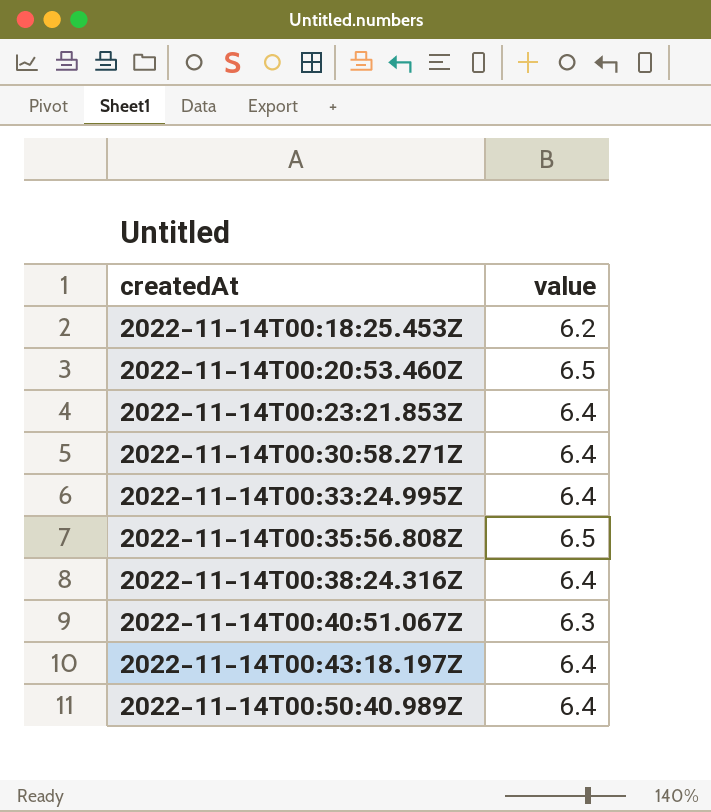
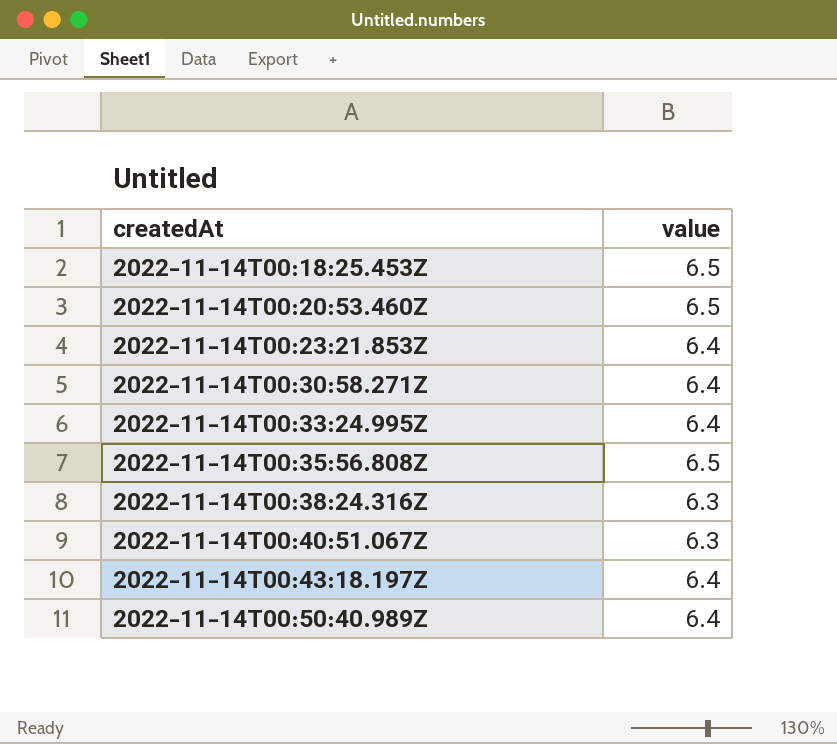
2022-11-14T00:18:25.453Z | value: 6.2 -> 6.5
2022-11-14T00:38:24.316Z | value: 6.4 -> 6.3

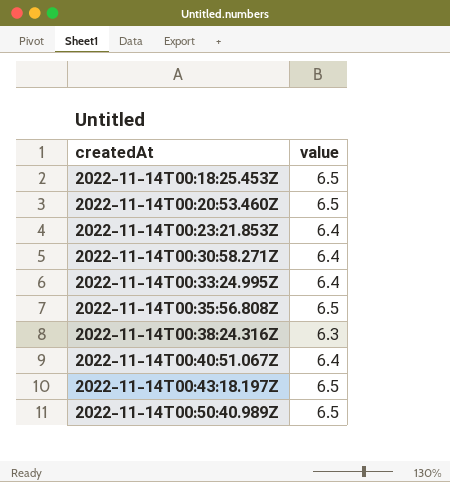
2022-11-14T00:40:51.067Z | value: 6.3 -> 6.4
2022-11-14T00:43:18.197Z | value: 6.4 -> 6.5
2022-11-14T00:50:40.989Z | value: 6.4 -> 6.5

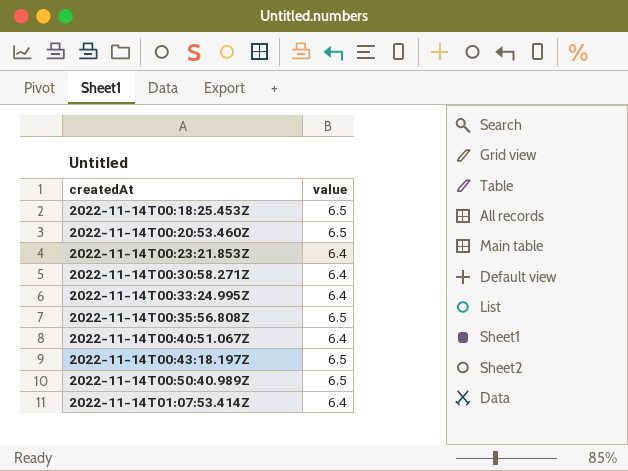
row 2022-11-14T00:38:24.316Z: 6.3 -> none
row 2022-11-14T01:07:53.414Z: none -> 6.4

